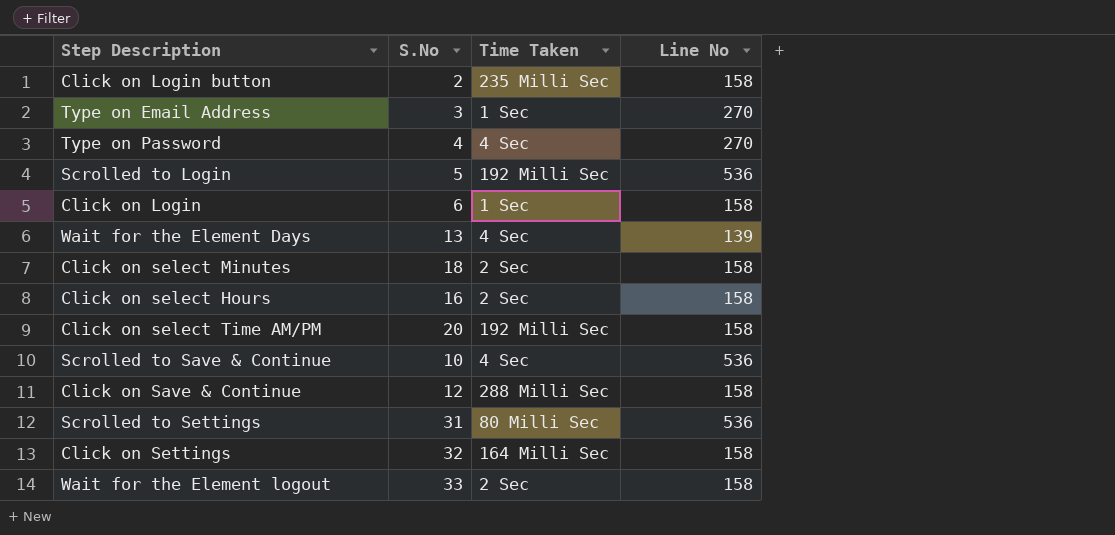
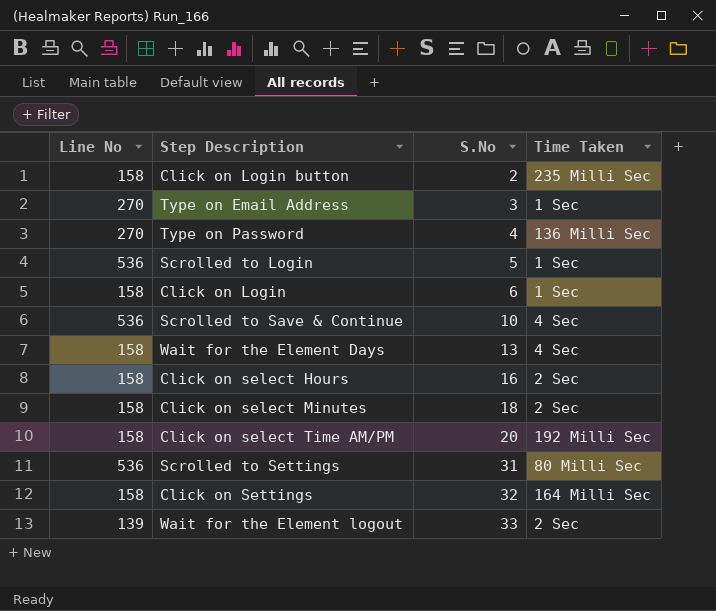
row order: none -> S.No ascending
column Line No | position: 4 -> 1
row Click on Save & Continue: 12 | 288 Milli Sec | 158 -> none
Type on Password | Time Taken: 4 Sec -> 136 Milli Sec
Scrolled to Login | Time Taken: 192 Milli Sec -> 1 Sec
Wait for the Element Days | Line No: 139 -> 158
Wait for the Element logout | Line No: 158 -> 139

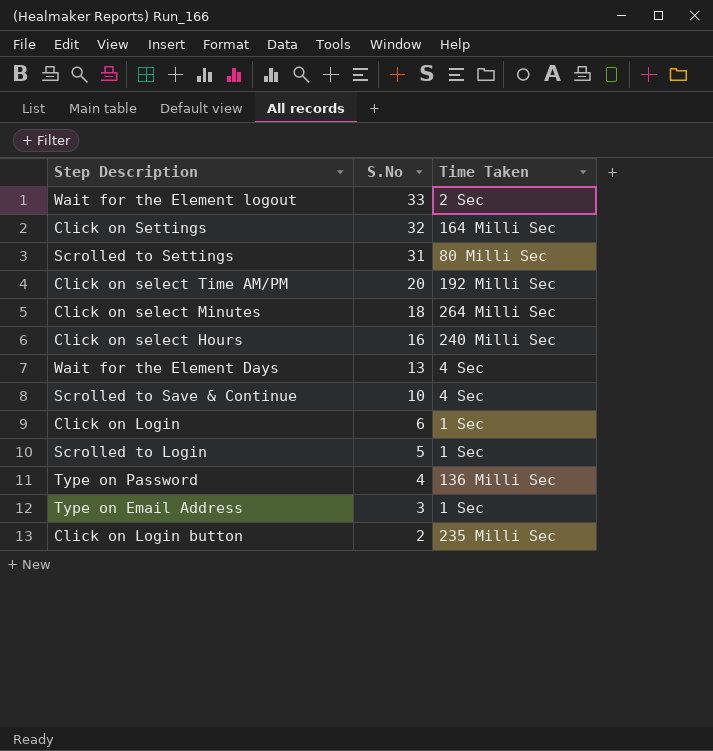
row order: S.No ascending -> S.No descending
column Line No | position: 1 -> none
Click on select Minutes | Time Taken: 2 Sec -> 264 Milli Sec
Click on select Hours | Time Taken: 2 Sec -> 240 Milli Sec

